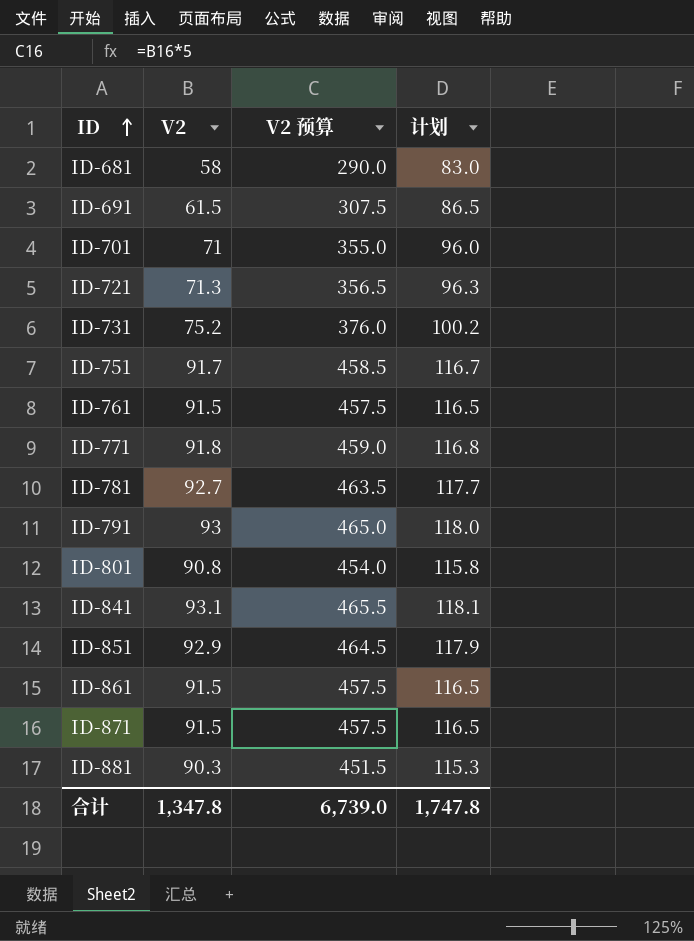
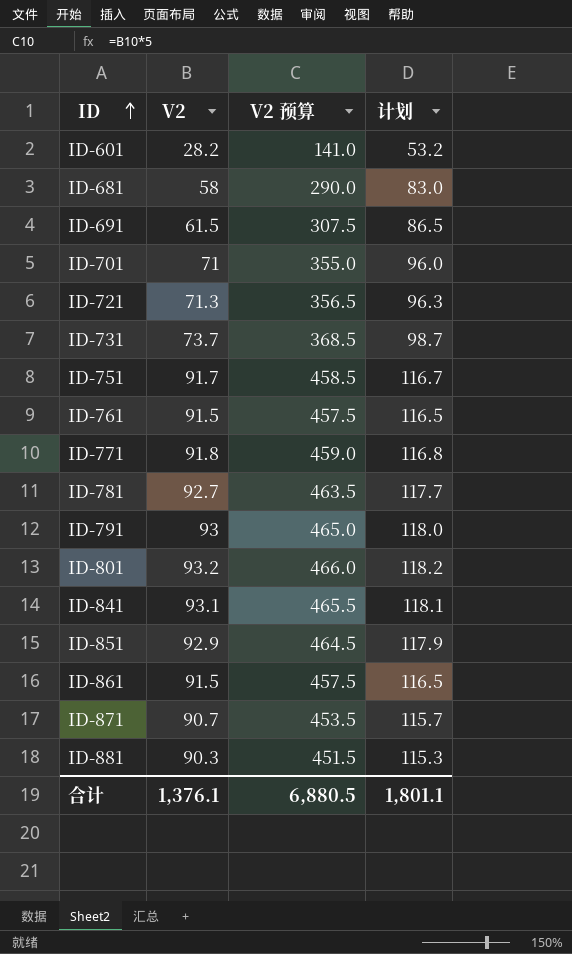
row ID-601: none -> 28.2 | 141.0 | 53.2
ID-731 | V2: 75.2 -> 73.7
ID-731 | V2 预算: 376.0 -> 368.5
ID-731 | 计划: 100.2 -> 98.7
ID-801 | V2: 90.8 -> 93.2
ID-801 | V2 预算: 454.0 -> 466.0
ID-801 | 计划: 115.8 -> 118.2
ID-871 | V2: 91.5 -> 90.7
ID-871 | V2 预算: 457.5 -> 453.5
ID-871 | 计划: 116.5 -> 115.7
合计 | V2: 1,347.8 -> 1,376.1
合计 | V2 预算: 6,739.0 -> 6,880.5
合计 | 计划: 1,747.8 -> 1,801.1

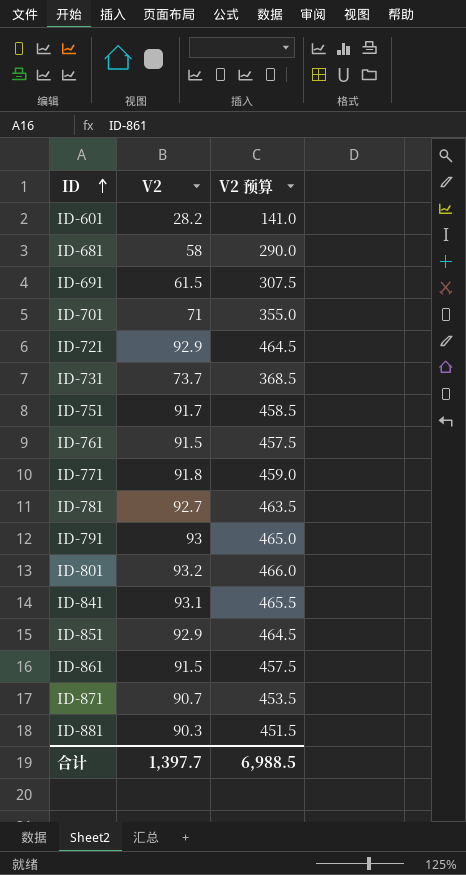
column 计划 | formula: [V2] + 25 -> none
ID-721 | V2: 71.3 -> 92.9
ID-721 | V2 预算: 356.5 -> 464.5
合计 | V2: 1,376.1 -> 1,397.7
合计 | V2 预算: 6,880.5 -> 6,988.5

